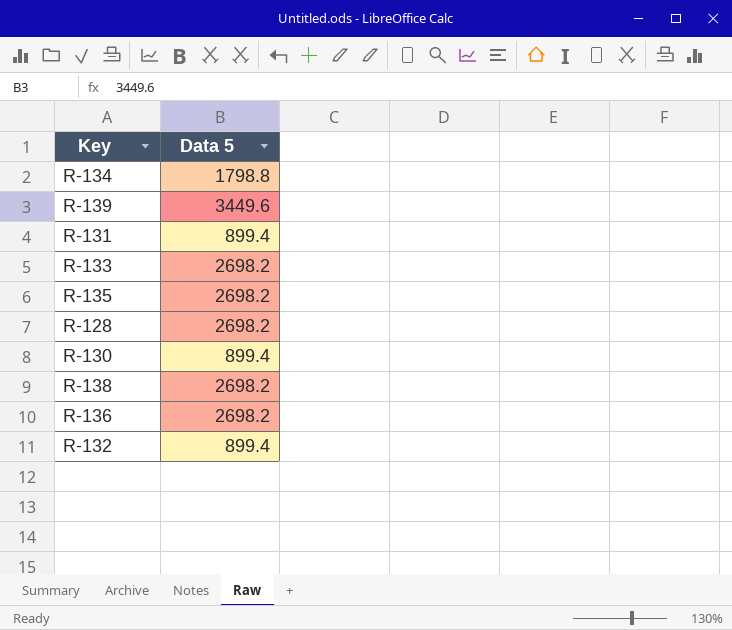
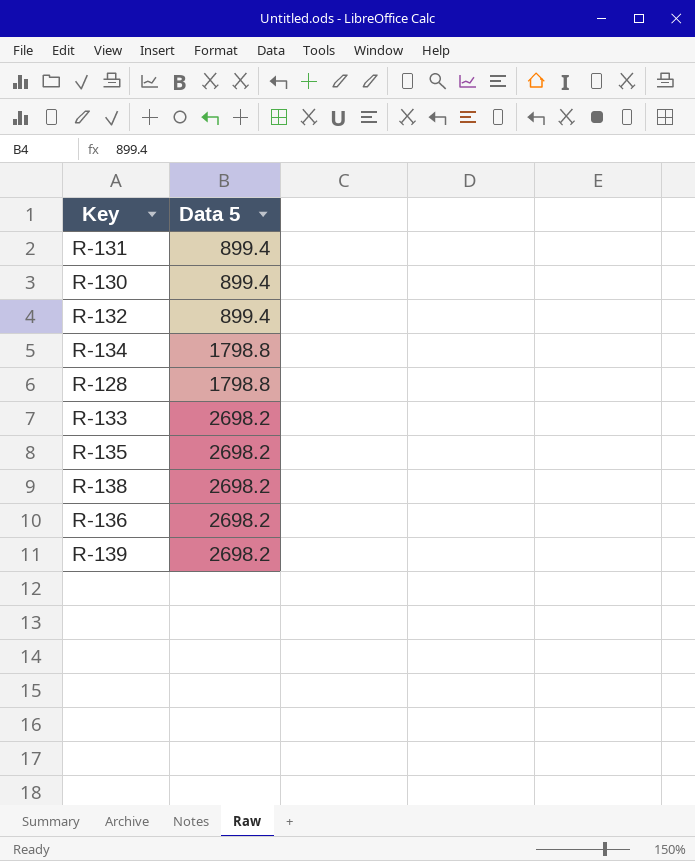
row order: none -> Data 5 ascending
R-128 | Data 5: 2698.2 -> 1798.8
R-139 | Data 5: 3449.6 -> 2698.2

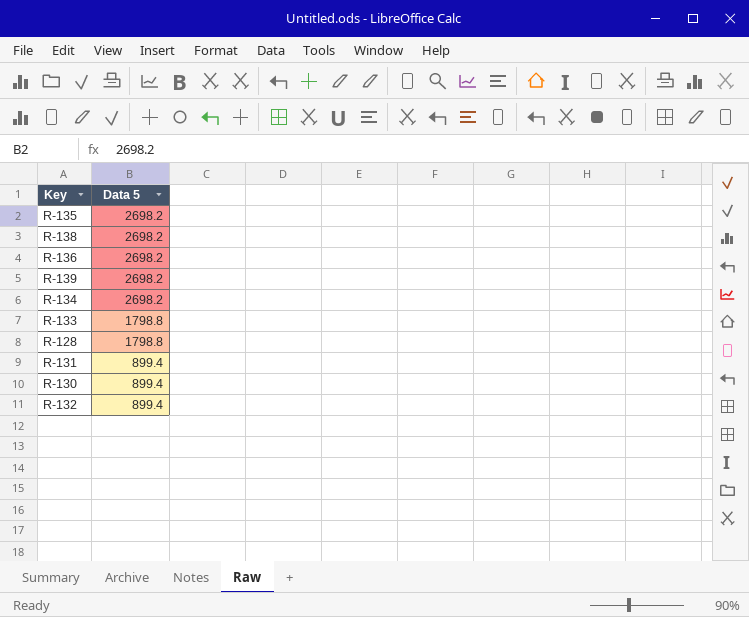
row order: Data 5 ascending -> Data 5 descending
R-134 | Data 5: 1798.8 -> 2698.2
R-133 | Data 5: 2698.2 -> 1798.8

